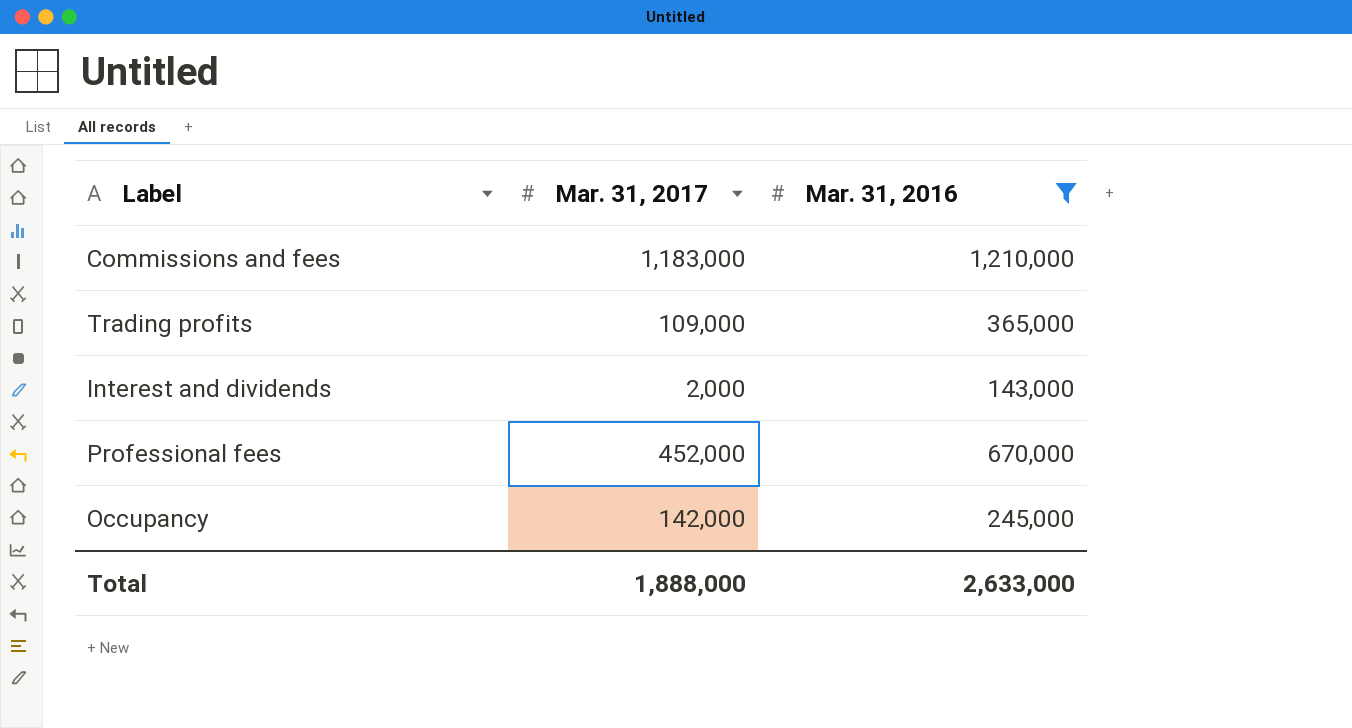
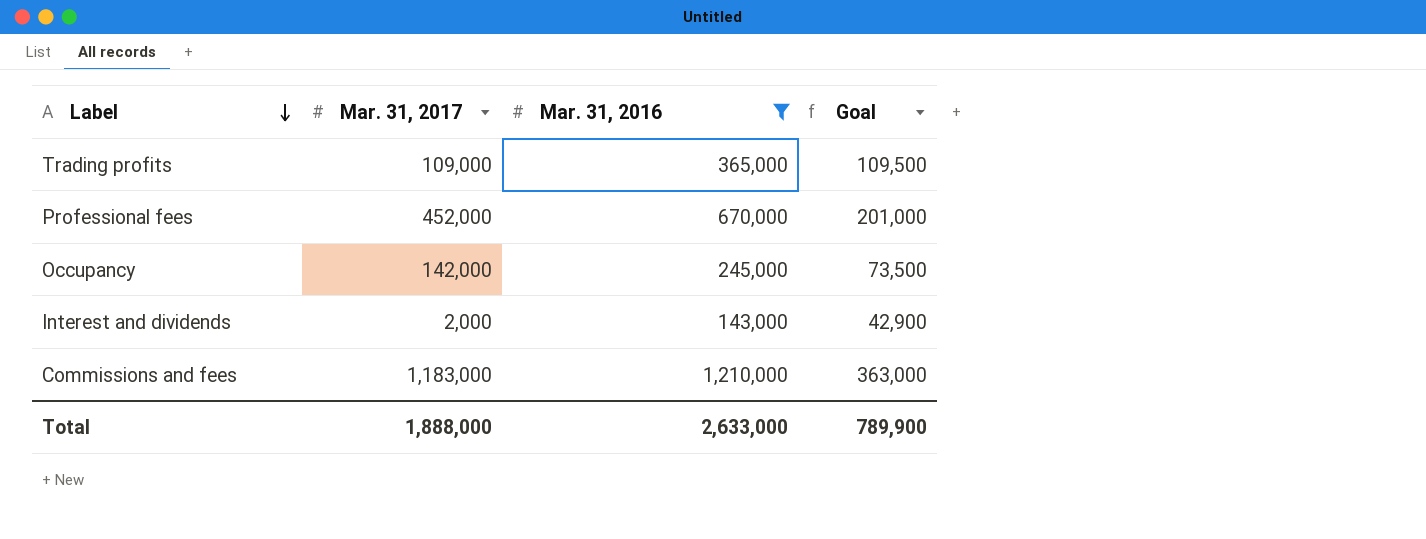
row order: none -> Label descending
column Goal | formula: none -> [Mar. 31, 2016] * 0.3

